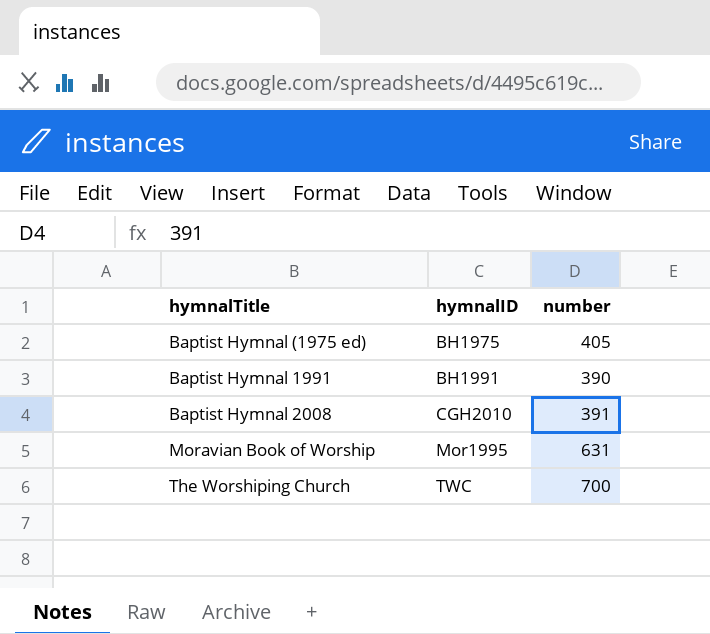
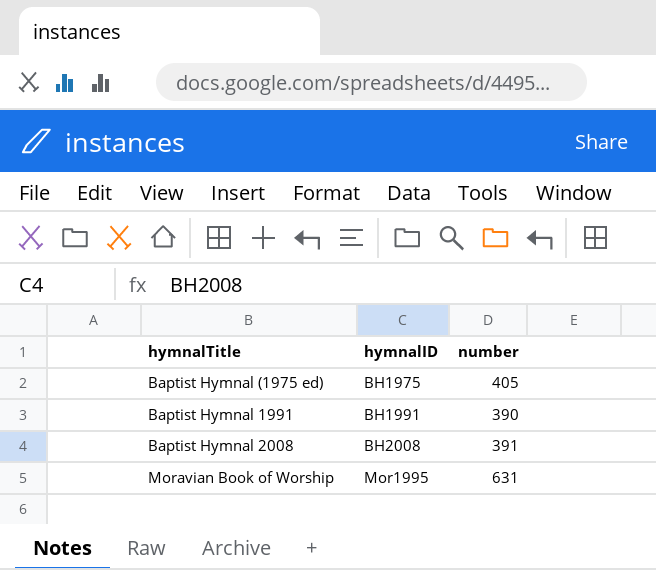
row The Worshiping Church: TWC | 700 -> none
Baptist Hymnal 2008 | hymnalID: CGH2010 -> BH2008

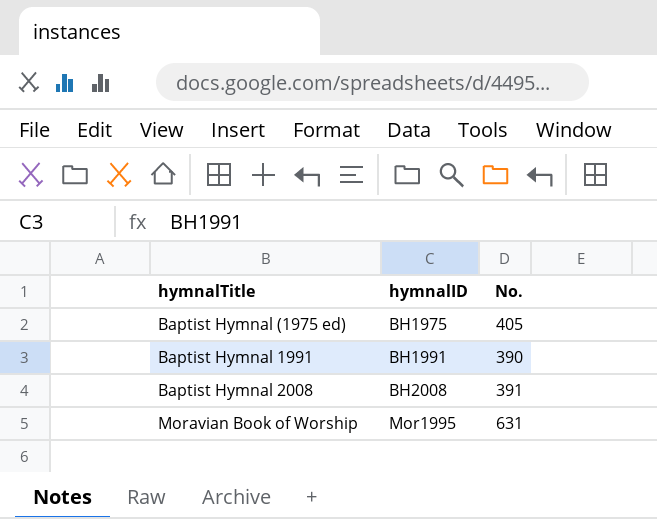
column name: number -> No.

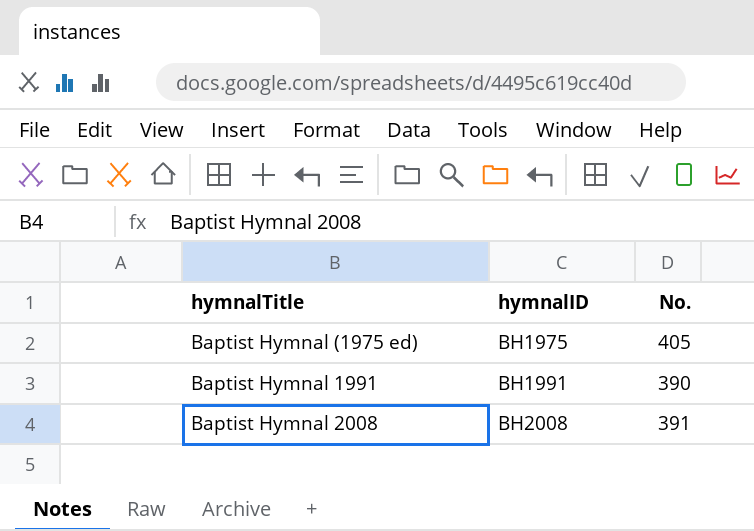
row Moravian Book of Worship: Mor1995 | 631 -> none

